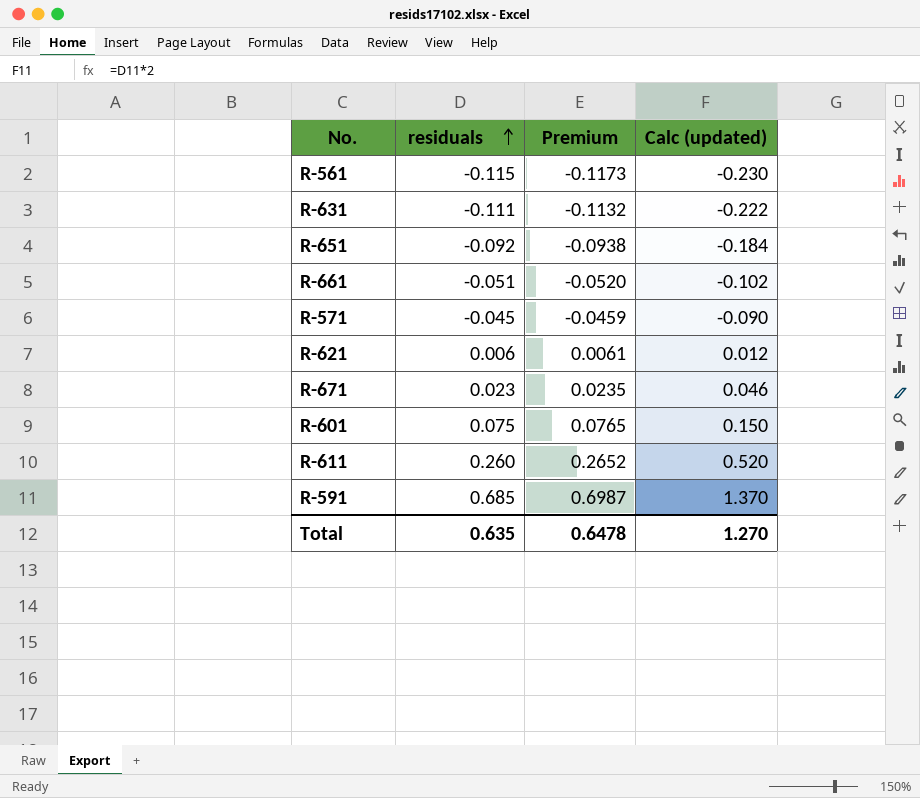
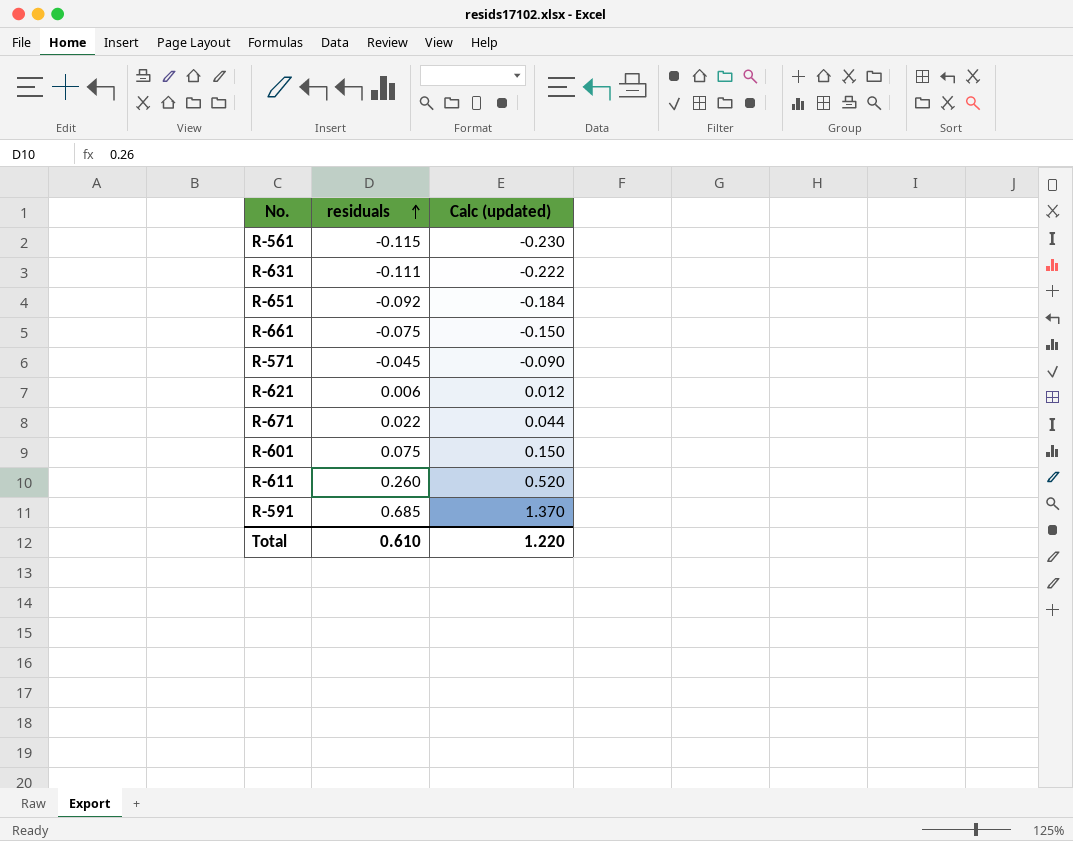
column Premium | formula: [residuals] * 1.02 -> none
R-661 | residuals: -0.051 -> -0.075
R-661 | Calc (updated): -0.102 -> -0.150
R-671 | residuals: 0.023 -> 0.022
R-671 | Calc (updated): 0.046 -> 0.044
Total | residuals: 0.635 -> 0.610
Total | Calc (updated): 1.270 -> 1.220

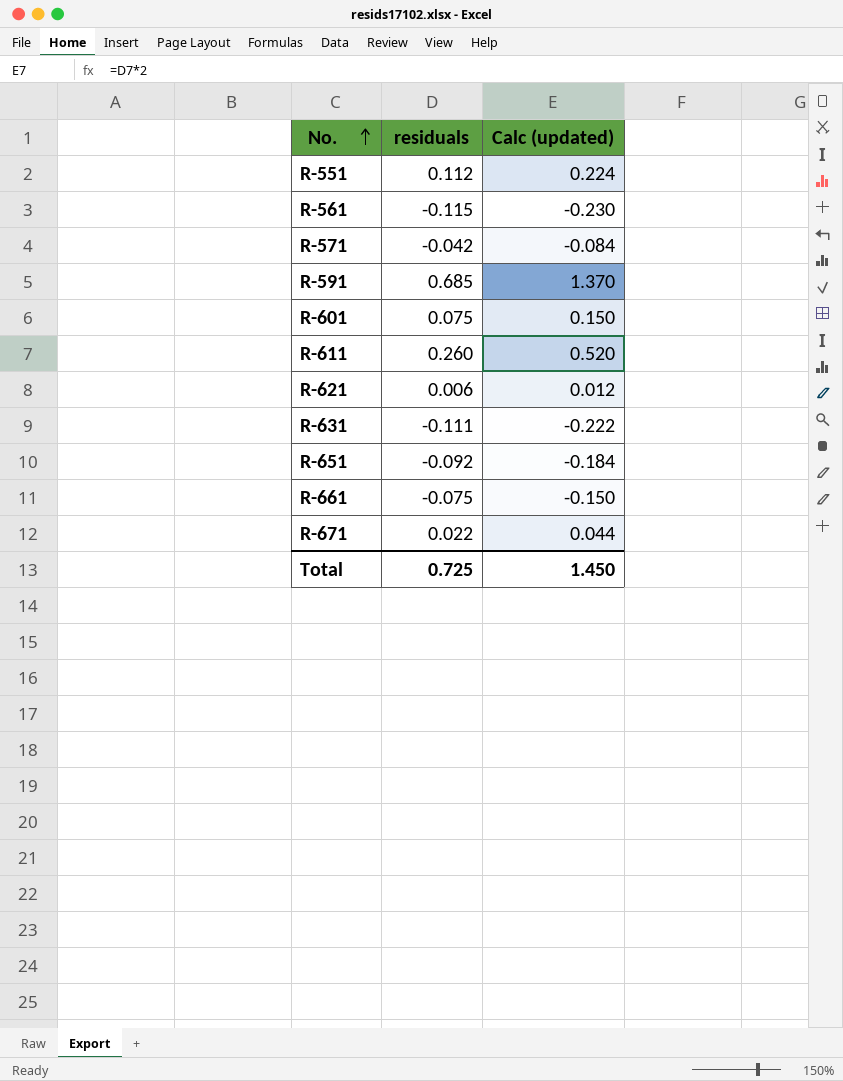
row order: residuals ascending -> No. ascending
row R-551: none -> 0.112 | 0.224
R-571 | residuals: -0.045 -> -0.042
R-571 | Calc (updated): -0.090 -> -0.084
Total | residuals: 0.610 -> 0.725
Total | Calc (updated): 1.220 -> 1.450

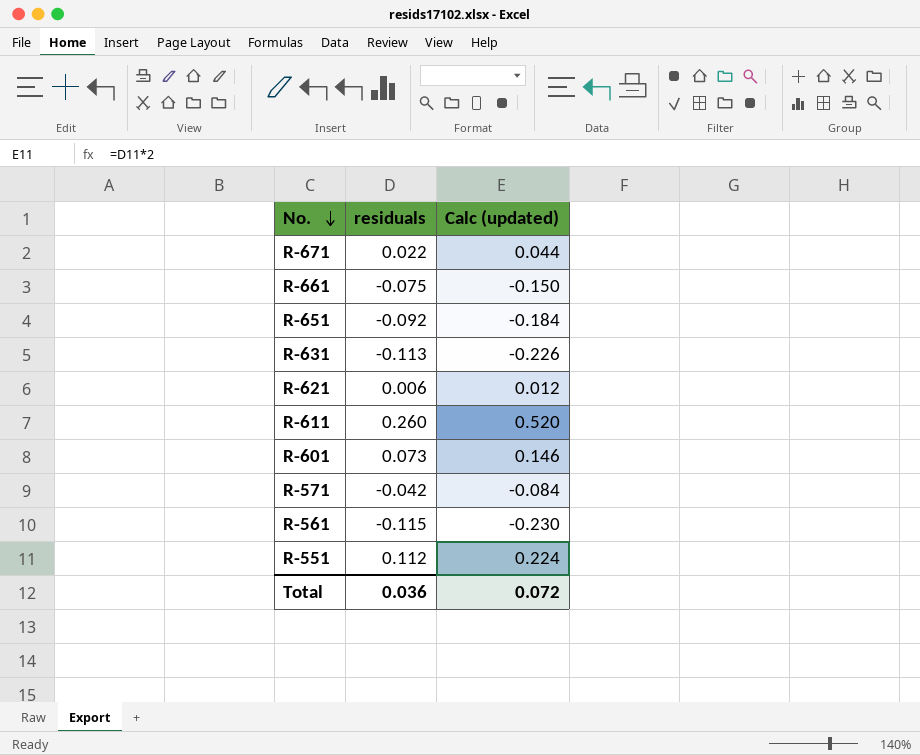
row order: No. ascending -> No. descending
row R-591: 0.685 | 1.370 -> none
R-631 | residuals: -0.111 -> -0.113
R-631 | Calc (updated): -0.222 -> -0.226
R-601 | residuals: 0.075 -> 0.073
R-601 | Calc (updated): 0.150 -> 0.146
Total | residuals: 0.725 -> 0.036
Total | Calc (updated): 1.450 -> 0.072

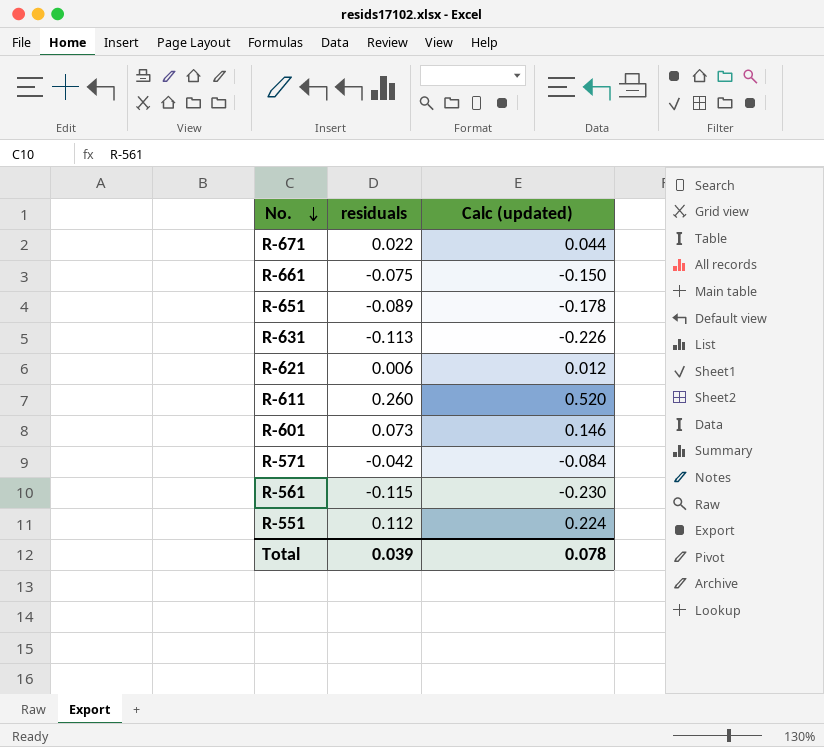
R-651 | residuals: -0.092 -> -0.089
R-651 | Calc (updated): -0.184 -> -0.178
Total | residuals: 0.036 -> 0.039
Total | Calc (updated): 0.072 -> 0.078

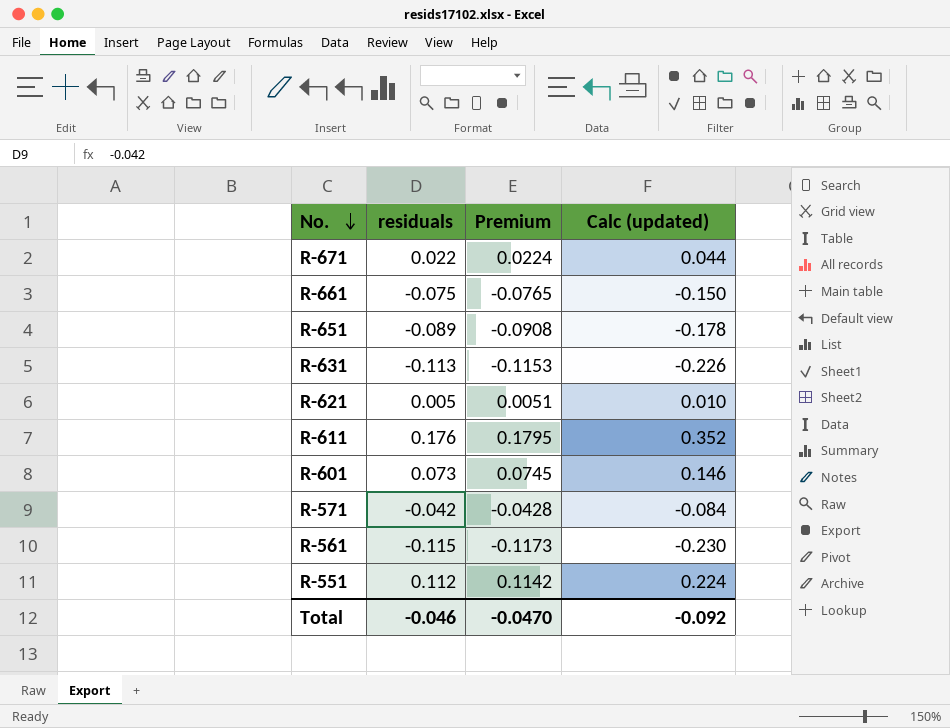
column Premium | formula: none -> [residuals] * 1.02
R-621 | residuals: 0.006 -> 0.005
R-621 | Calc (updated): 0.012 -> 0.010
R-611 | residuals: 0.260 -> 0.176
R-611 | Calc (updated): 0.520 -> 0.352
Total | residuals: 0.039 -> -0.046
Total | Calc (updated): 0.078 -> -0.092

